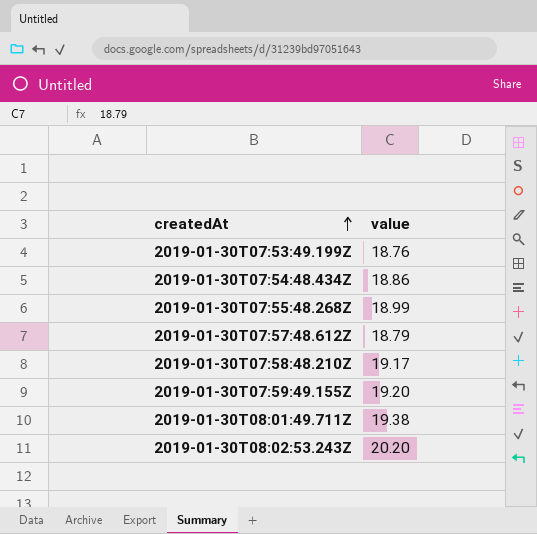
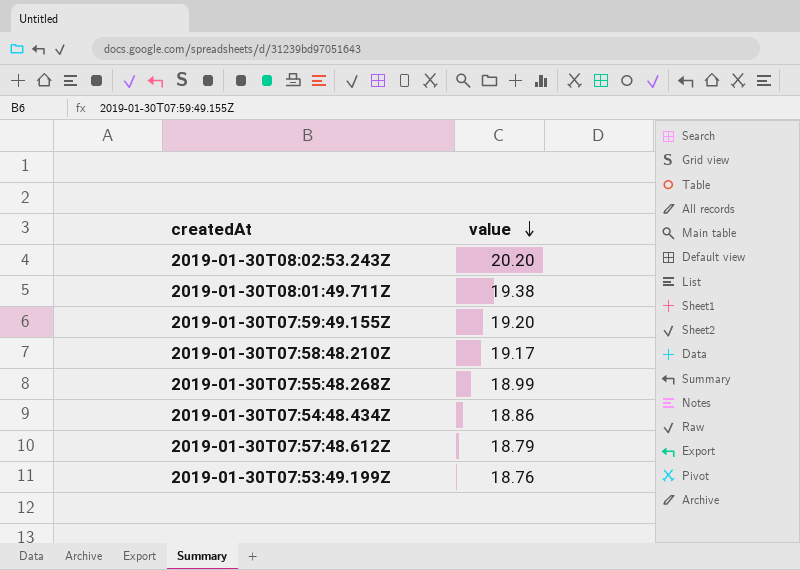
row order: createdAt ascending -> value descending

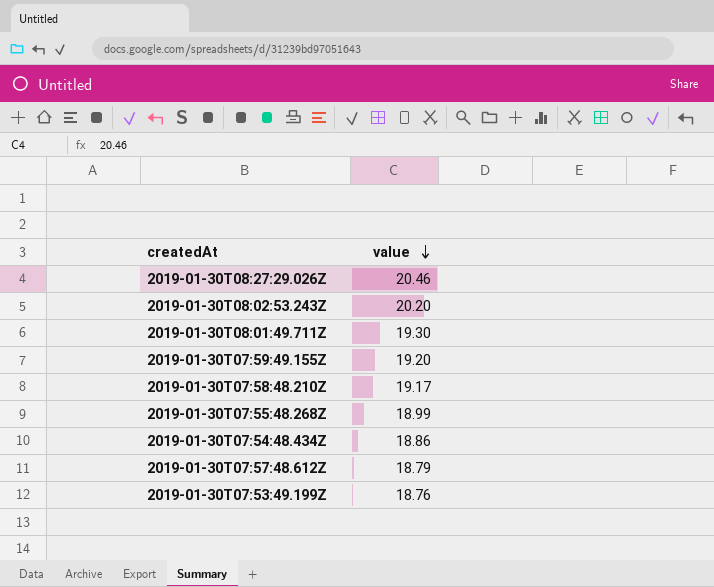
row 2019-01-30T08:27:29.026Z: none -> 20.46
2019-01-30T08:01:49.711Z | value: 19.38 -> 19.30

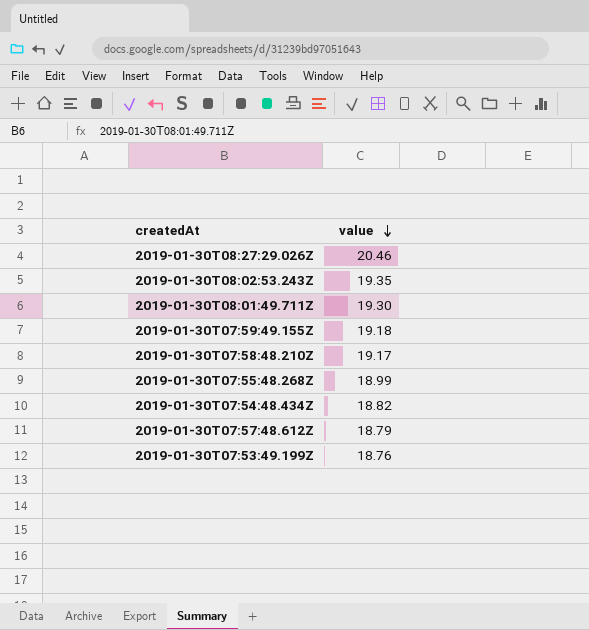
2019-01-30T08:02:53.243Z | value: 20.20 -> 19.35
2019-01-30T07:59:49.155Z | value: 19.20 -> 19.18
2019-01-30T07:54:48.434Z | value: 18.86 -> 18.82

